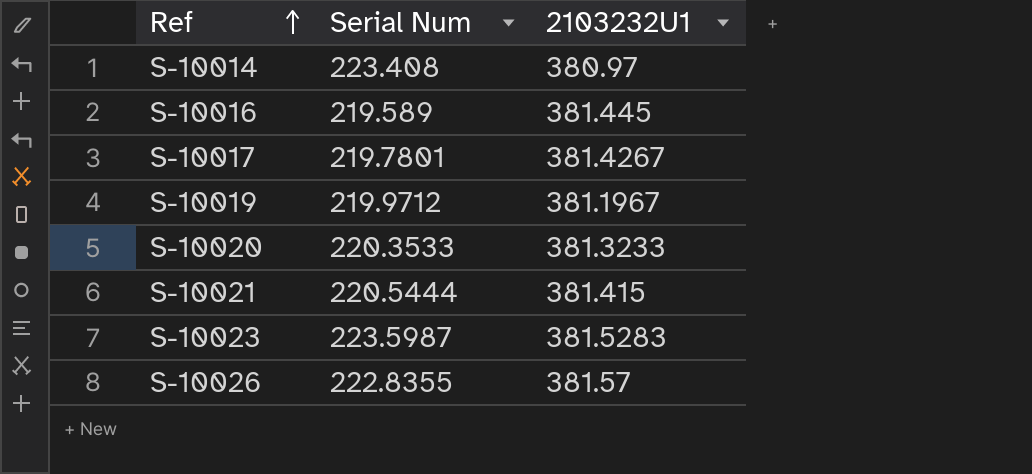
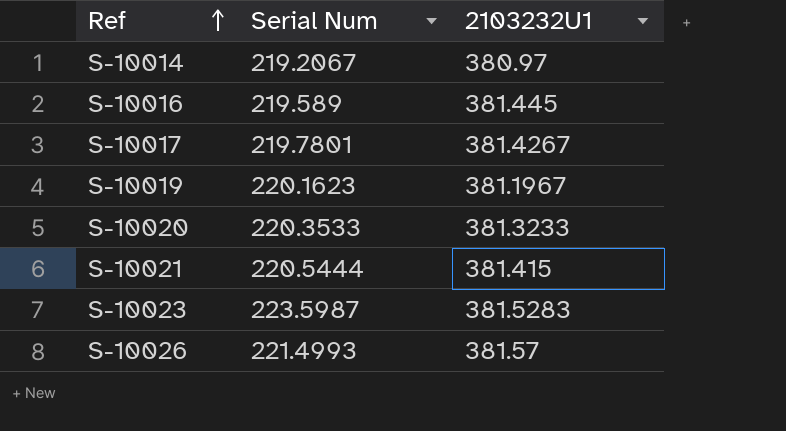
S-10014 | Serial Num: 223.408 -> 219.2067
S-10019 | Serial Num: 219.9712 -> 220.1623
S-10026 | Serial Num: 222.8355 -> 221.4993

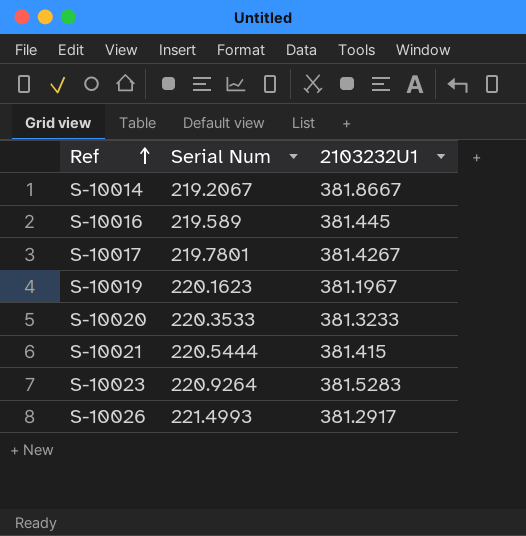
S-10014 | 2103232U1: 380.97 -> 381.8667
S-10023 | Serial Num: 223.5987 -> 220.9264
S-10026 | 2103232U1: 381.57 -> 381.2917

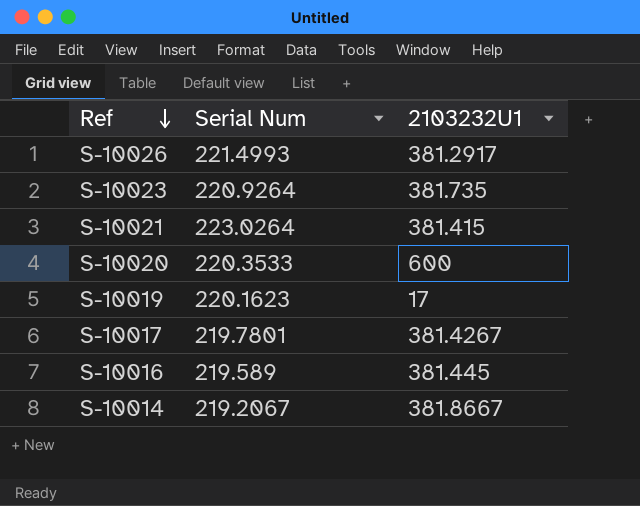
row order: Ref ascending -> Ref descending
S-10023 | 2103232U1: 381.5283 -> 381.735
S-10021 | Serial Num: 220.5444 -> 223.0264
S-10020 | 2103232U1: 381.3233 -> 600
S-10019 | 2103232U1: 381.1967 -> 17

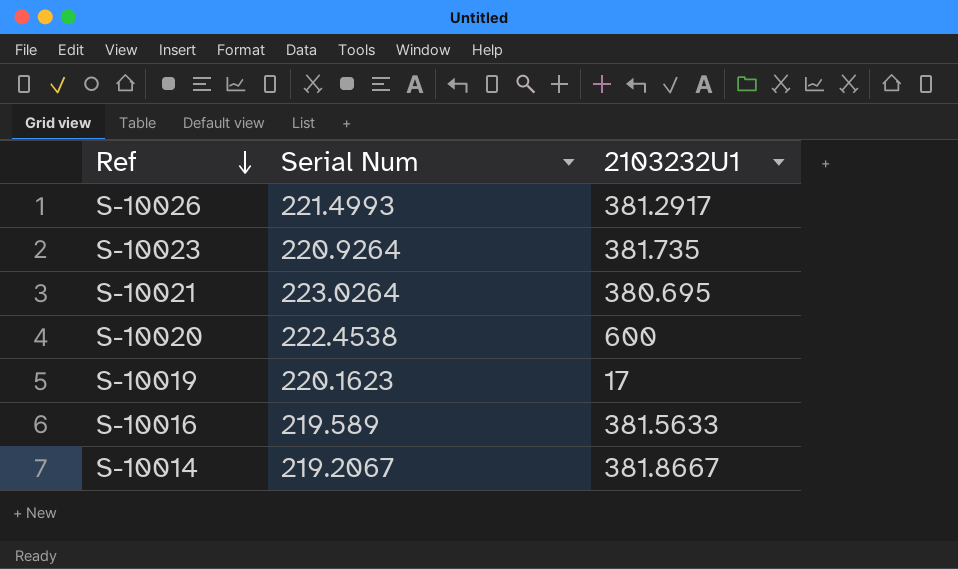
row S-10017: 219.7801 | 381.4267 -> none
S-10021 | 2103232U1: 381.415 -> 380.695
S-10020 | Serial Num: 220.3533 -> 222.4538
S-10016 | 2103232U1: 381.445 -> 381.5633

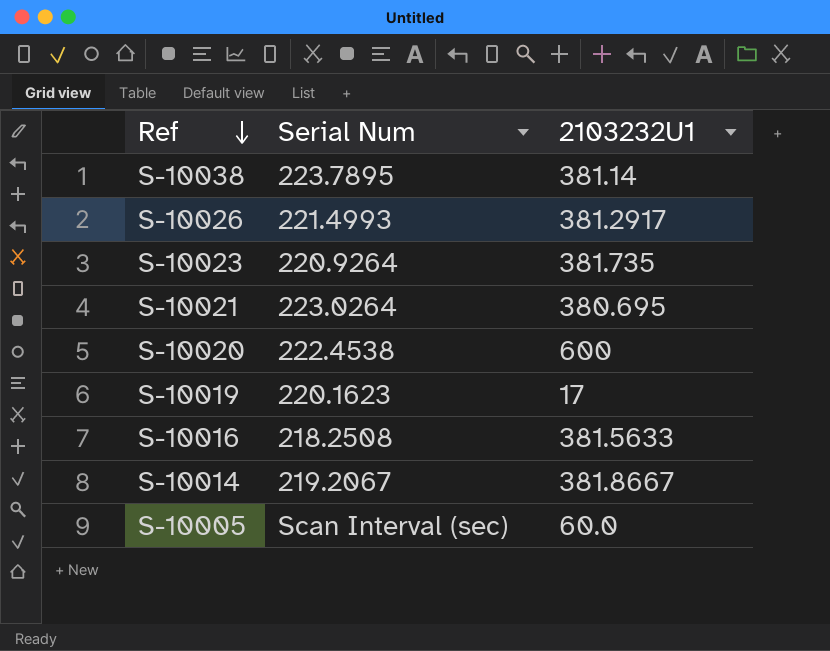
row S-10038: none -> 223.7895 | 381.14
S-10016 | Serial Num: 219.589 -> 218.2508
row S-10005: none -> Scan Interval (sec) | 60.0

